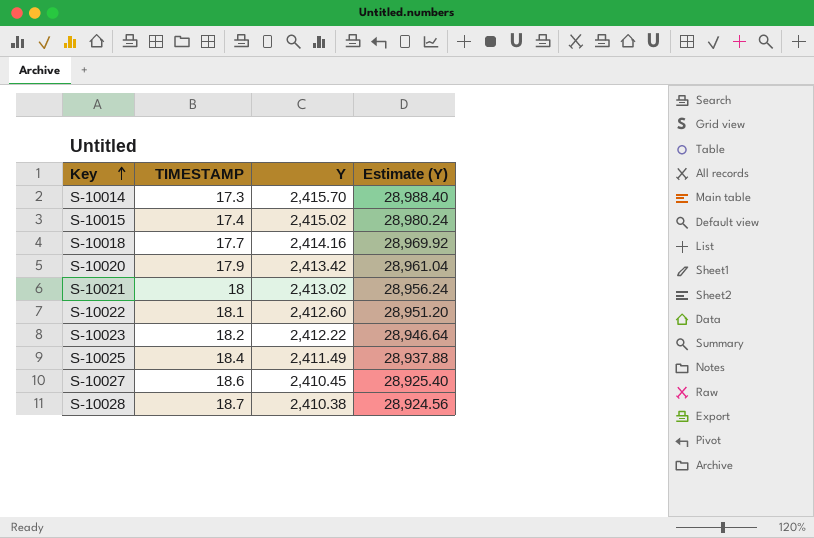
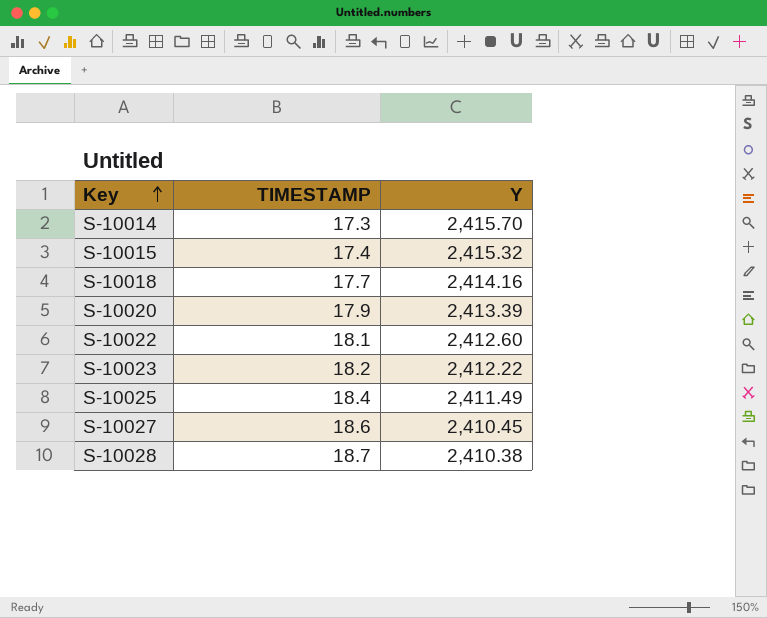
column Estimate (Y) | formula: [Y] * 12 -> none
row S-10021: 18 | 2,413.02 | 28,956.24 -> none
S-10015 | Y: 2,415.02 -> 2,415.32
S-10020 | Y: 2,413.42 -> 2,413.39

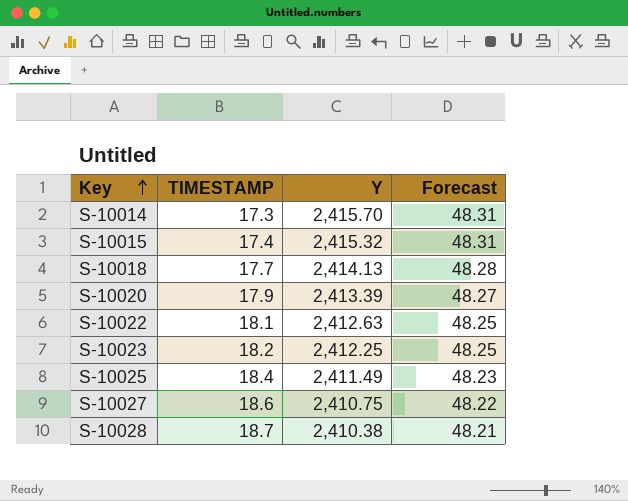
column Forecast | formula: none -> [Y] * 0.02
S-10018 | Y: 2,414.16 -> 2,414.13
S-10022 | Y: 2,412.60 -> 2,412.63
S-10023 | Y: 2,412.22 -> 2,412.25
S-10027 | Y: 2,410.45 -> 2,410.75

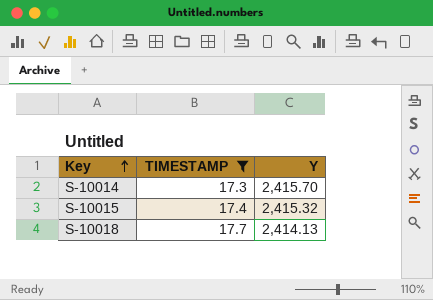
filter: none -> TIMESTAMP <= 17.7
column Forecast | formula: [Y] * 0.02 -> none

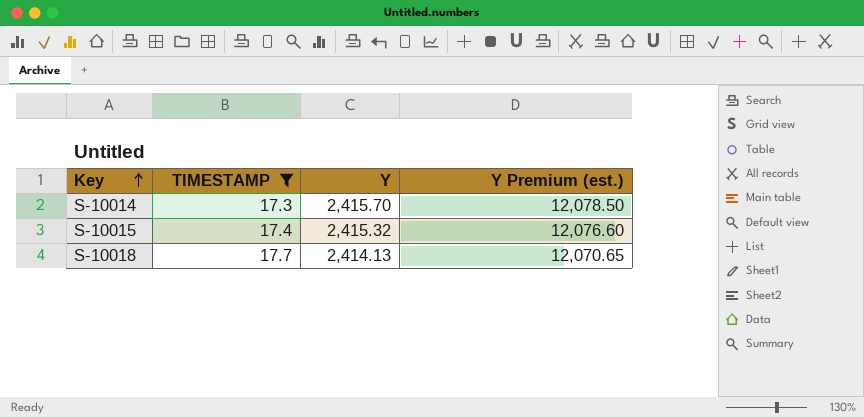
column Y Premium (est.) | formula: none -> [Y] * 5

